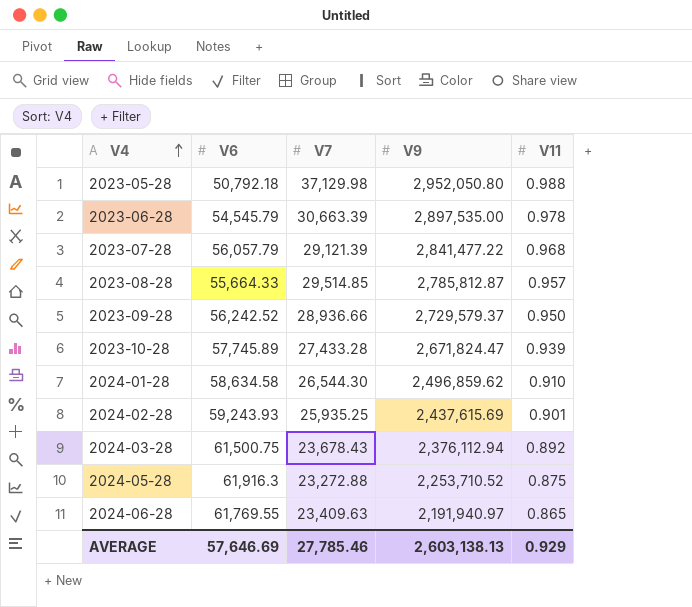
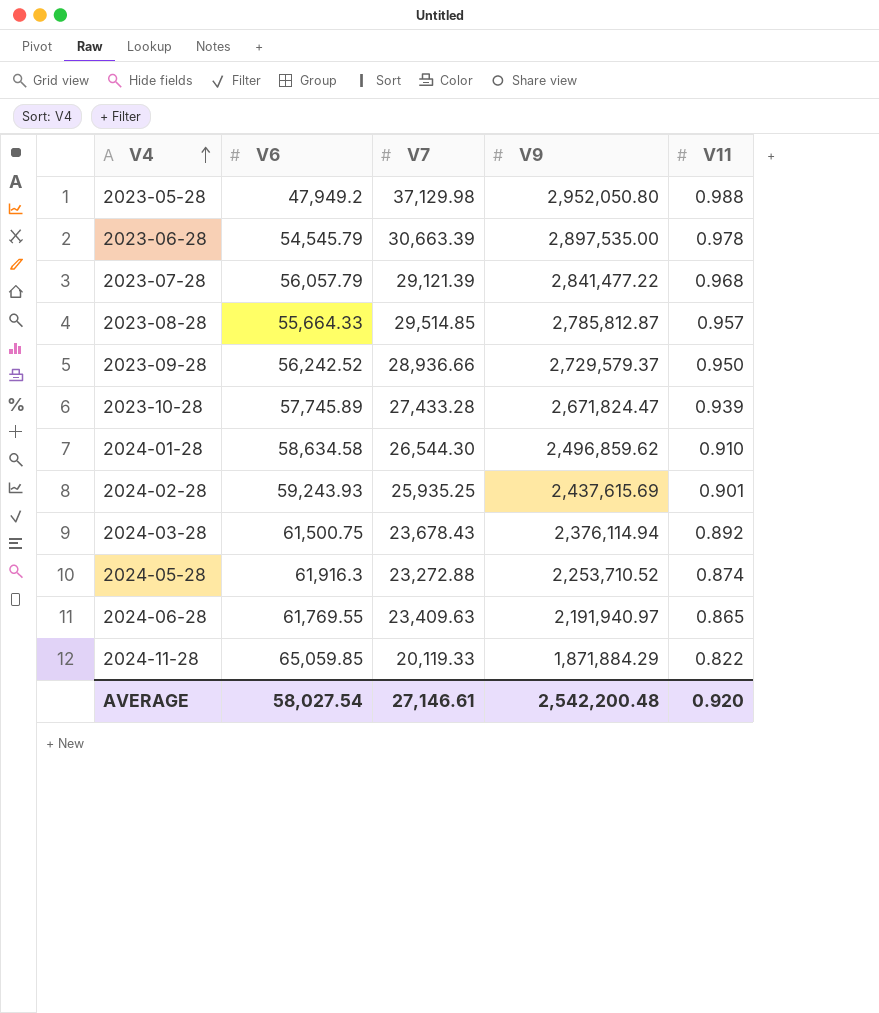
2023-05-28 | V6: 50,792.18 -> 47,949.2
2024-03-28 | V9: 2,376,112.94 -> 2,376,114.94
2024-05-28 | V11: 0.875 -> 0.874
row 2024-11-28: none -> 65,059.85 | 20,119.33 | 1,871,884.29 | 0.822
AVERAGE | V6: 57,646.69 -> 58,027.54
AVERAGE | V7: 27,785.46 -> 27,146.61
AVERAGE | V9: 2,603,138.13 -> 2,542,200.48
AVERAGE | V11: 0.929 -> 0.920

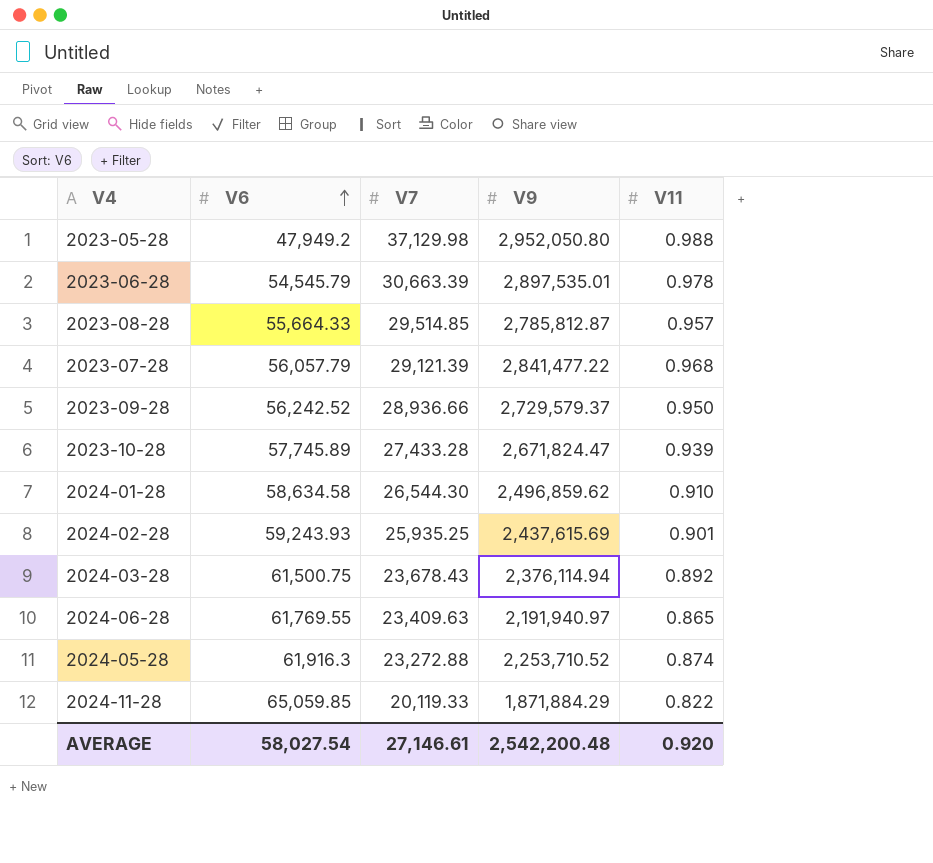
row order: V4 ascending -> V6 ascending
2023-06-28 | V9: 2,897,535.00 -> 2,897,535.01

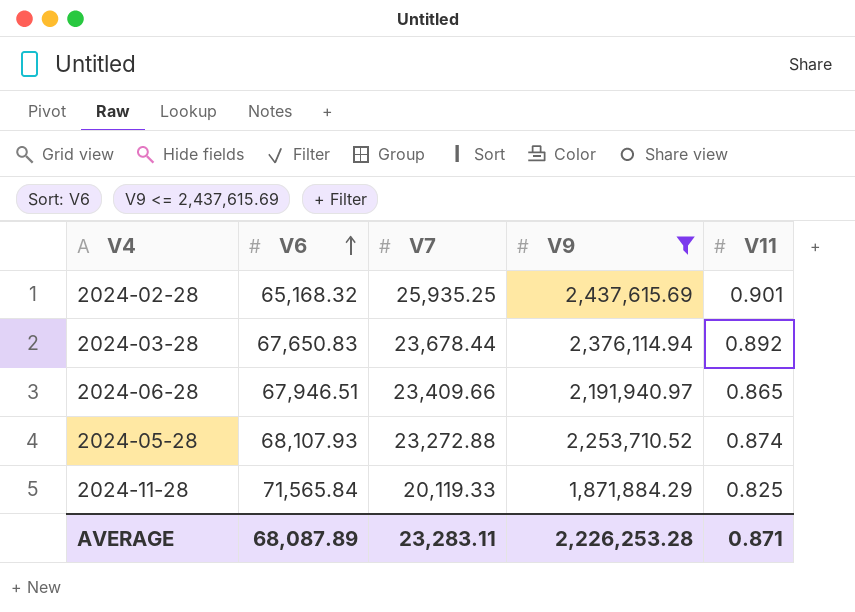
filter: none -> V9 <= 2,437,615.69
2024-02-28 | V6: 59,243.93 -> 65,168.32
2024-03-28 | V6: 61,500.75 -> 67,650.83
2024-03-28 | V7: 23,678.43 -> 23,678.44
2024-06-28 | V6: 61,769.55 -> 67,946.51
2024-06-28 | V7: 23,409.63 -> 23,409.66
2024-05-28 | V6: 61,916.3 -> 68,107.93
2024-11-28 | V6: 65,059.85 -> 71,565.84
2024-11-28 | V11: 0.822 -> 0.825
AVERAGE | V6: 58,027.54 -> 68,087.89
AVERAGE | V7: 27,146.61 -> 23,283.11
AVERAGE | V9: 2,542,200.48 -> 2,226,253.28
AVERAGE | V11: 0.920 -> 0.871

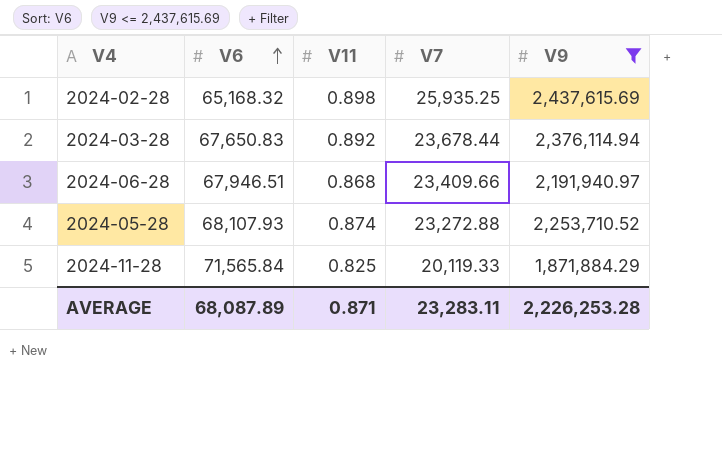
column V11 | position: 5 -> 3
2024-02-28 | V11: 0.901 -> 0.898
2024-06-28 | V11: 0.865 -> 0.868

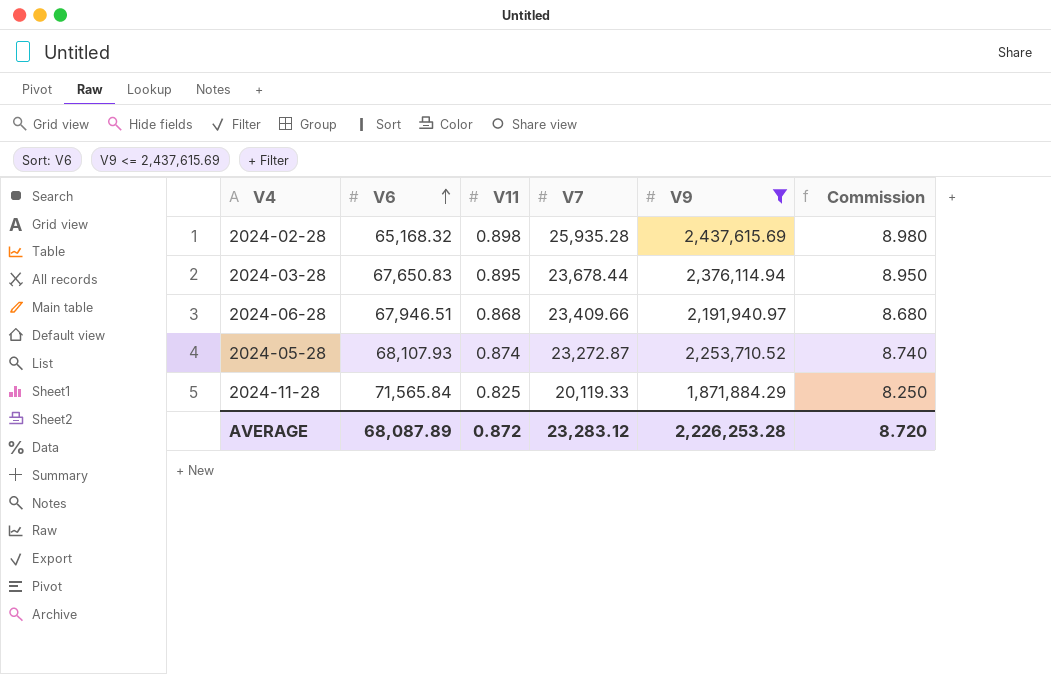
column Commission | formula: none -> [V11] * 10
2024-02-28 | V7: 25,935.25 -> 25,935.28
2024-03-28 | V11: 0.892 -> 0.895
2024-05-28 | V7: 23,272.88 -> 23,272.87
AVERAGE | V11: 0.871 -> 0.872
AVERAGE | V7: 23,283.11 -> 23,283.12

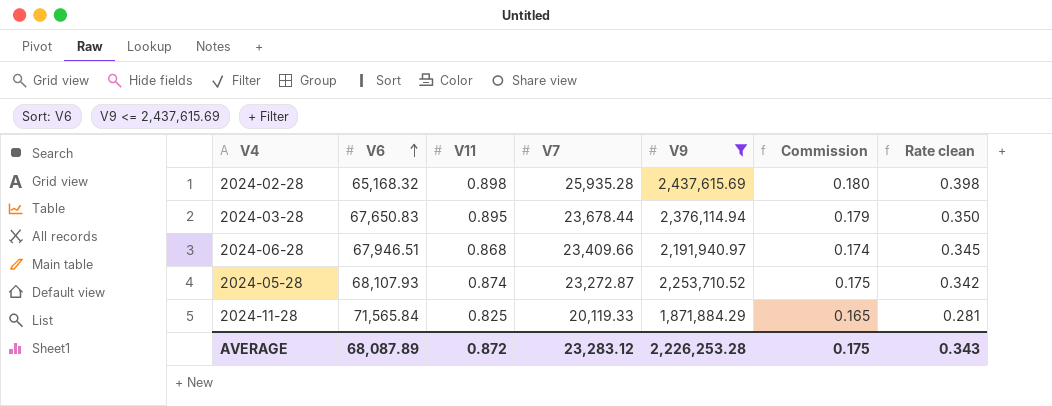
column Commission | formula: [V11] * 10 -> [V11] * 0.2
column Rate clean | formula: none -> [V7] / [V6]
AVERAGE | Commission: 8.720 -> 0.175

